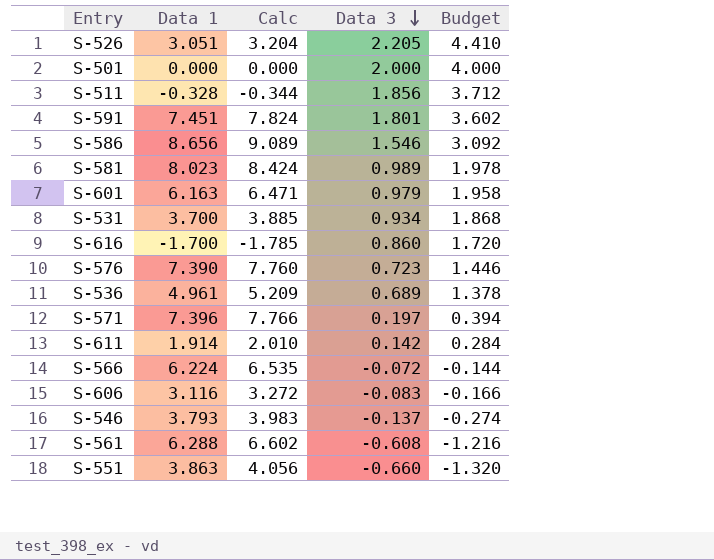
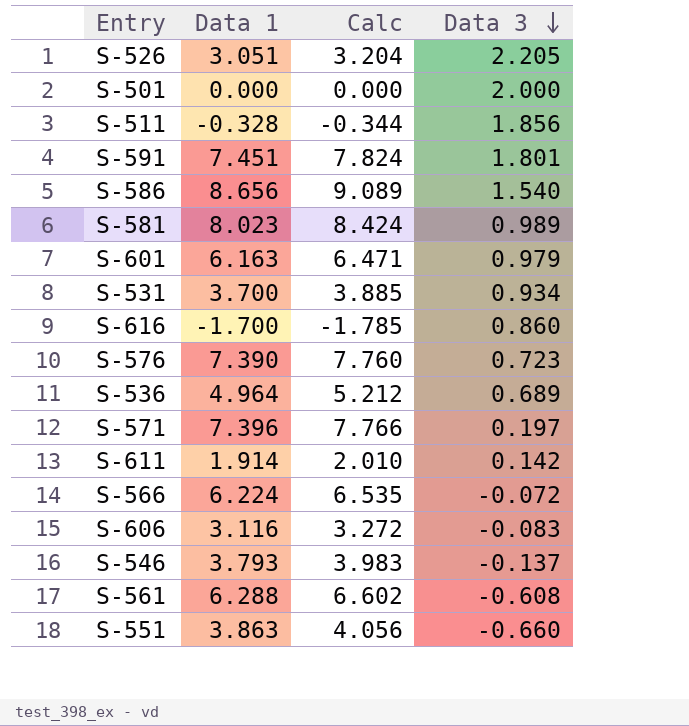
column Budget | formula: [Data 3] * 2 -> none
S-586 | Data 3: 1.546 -> 1.540
S-536 | Data 1: 4.961 -> 4.964
S-536 | Calc: 5.209 -> 5.212

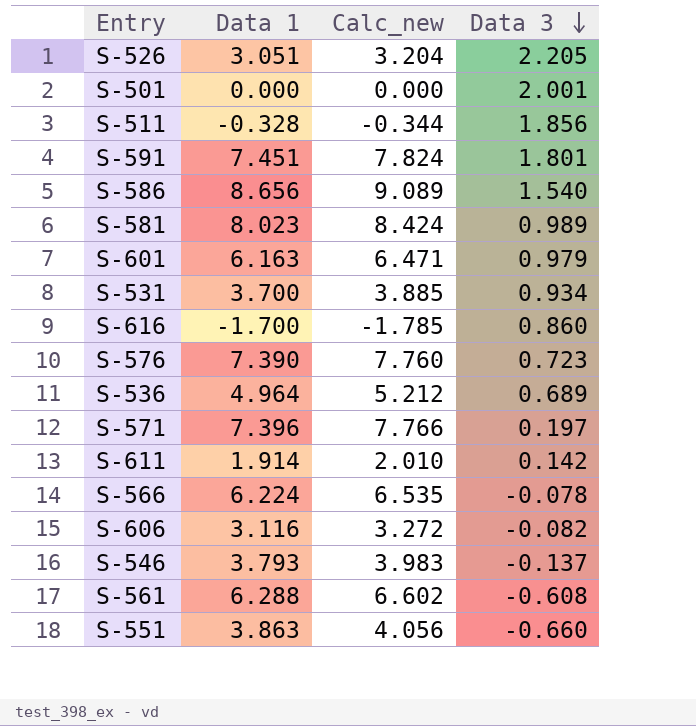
column name: Calc -> Calc_new
S-501 | Data 3: 2.000 -> 2.001
S-566 | Data 3: -0.072 -> -0.078
S-606 | Data 3: -0.083 -> -0.082

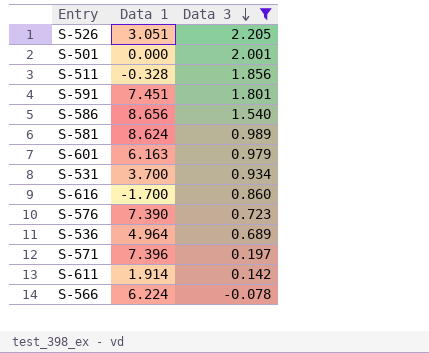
filter: none -> Data 3 >= -0.078
column Calc_new | formula: [Data 1] * 1.05 -> none
S-581 | Data 1: 8.023 -> 8.624

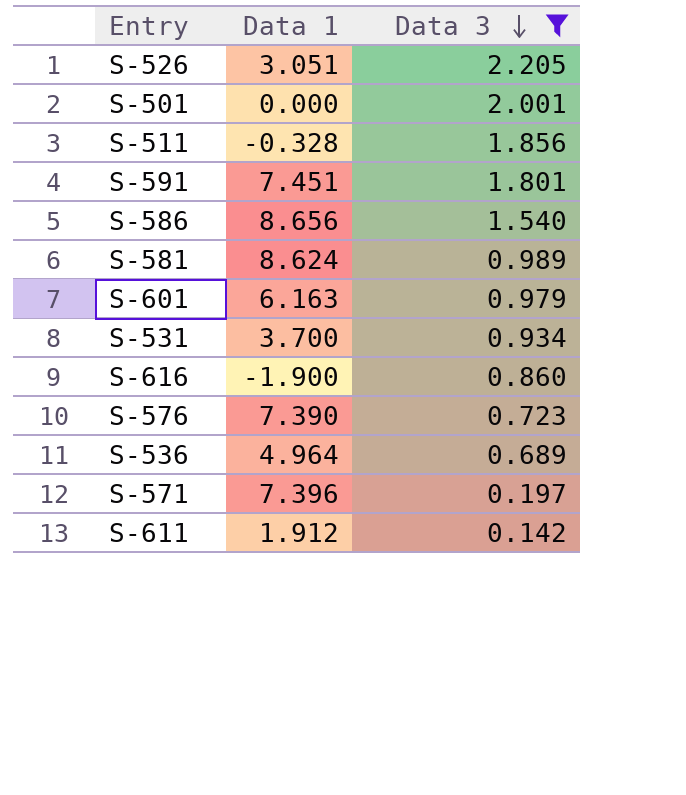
row S-566: 6.224 | -0.078 -> none
S-616 | Data 1: -1.700 -> -1.900
S-611 | Data 1: 1.914 -> 1.912

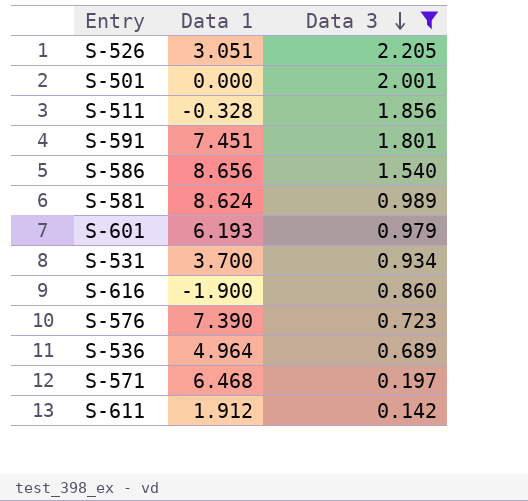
S-601 | Data 1: 6.163 -> 6.193
S-571 | Data 1: 7.396 -> 6.468

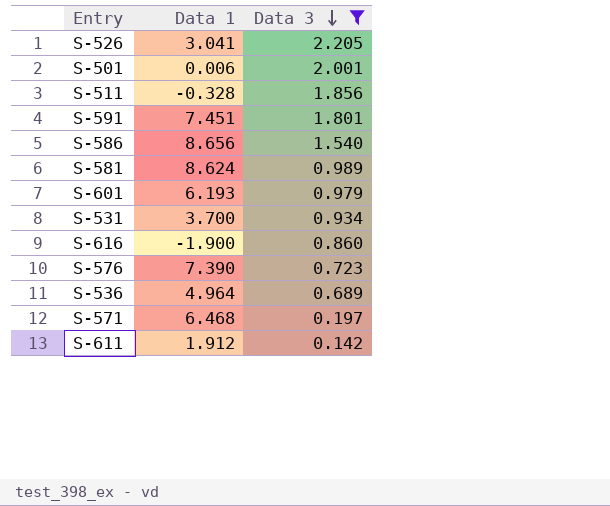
S-526 | Data 1: 3.051 -> 3.041
S-501 | Data 1: 0.000 -> 0.006

